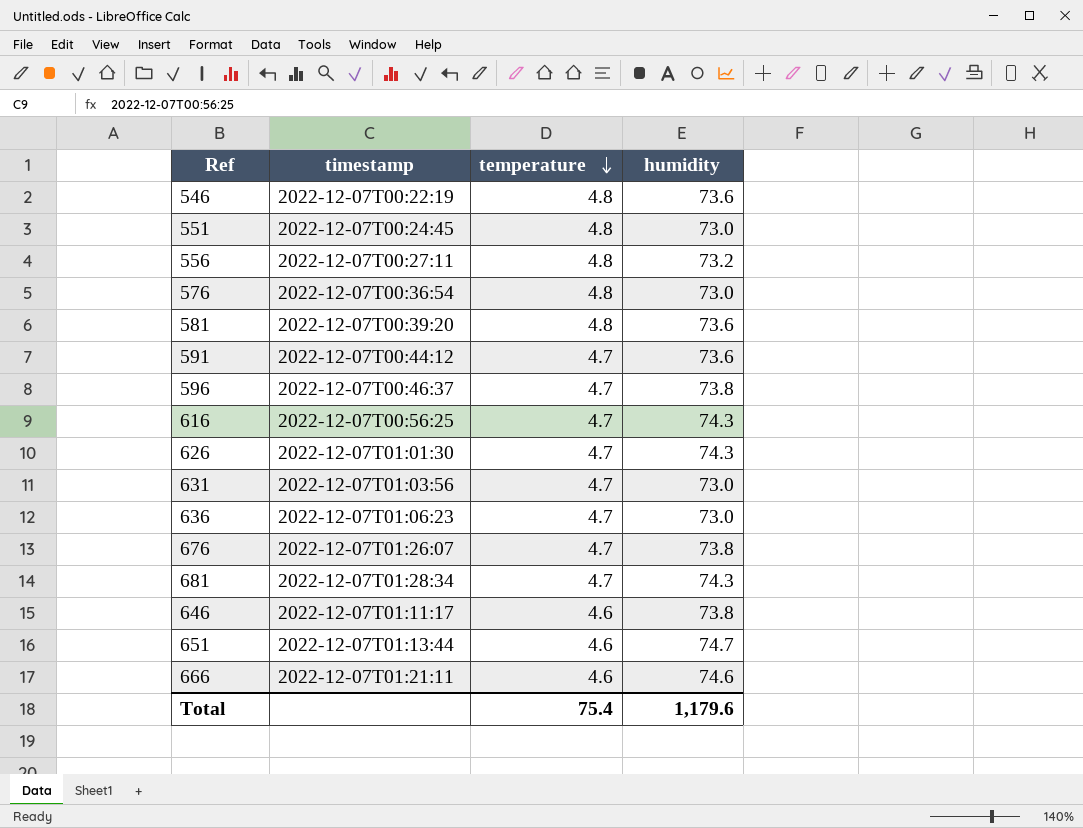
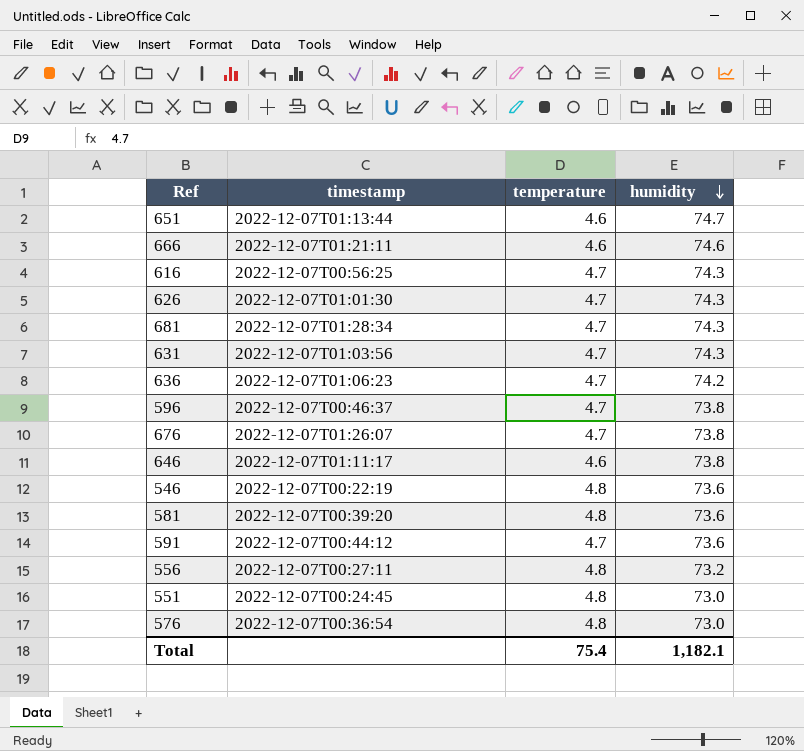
row order: temperature descending -> humidity descending
631 | humidity: 73.0 -> 74.3
636 | humidity: 73.0 -> 74.2
Total | humidity: 1,179.6 -> 1,182.1

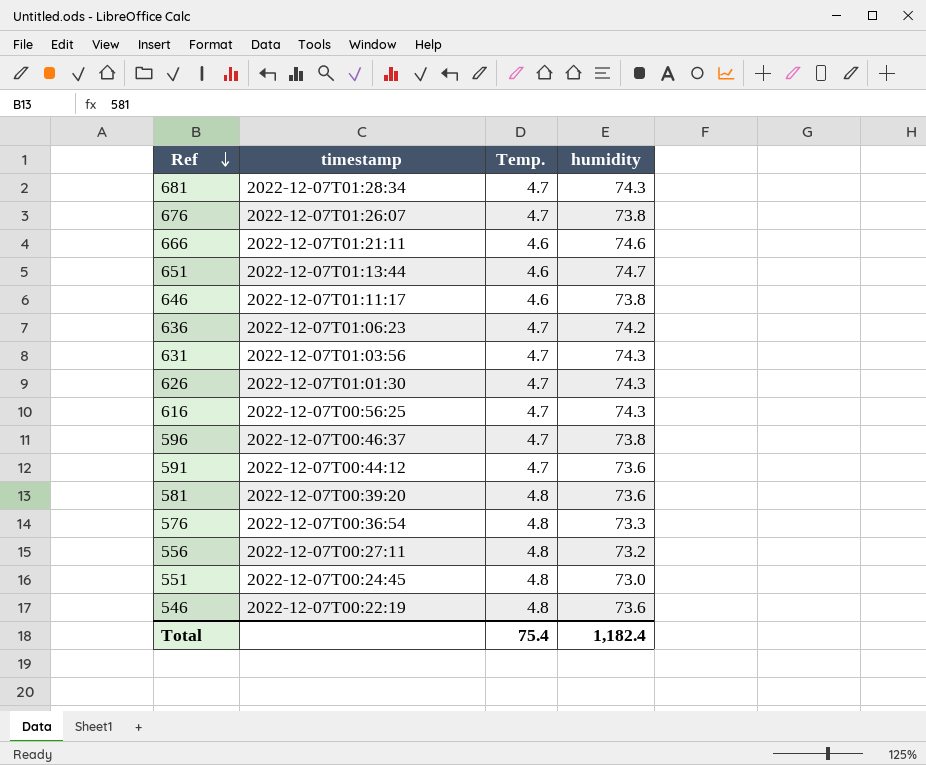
row order: humidity descending -> Ref descending
column name: temperature -> Temp.
576 | humidity: 73.0 -> 73.3
Total | humidity: 1,182.1 -> 1,182.4

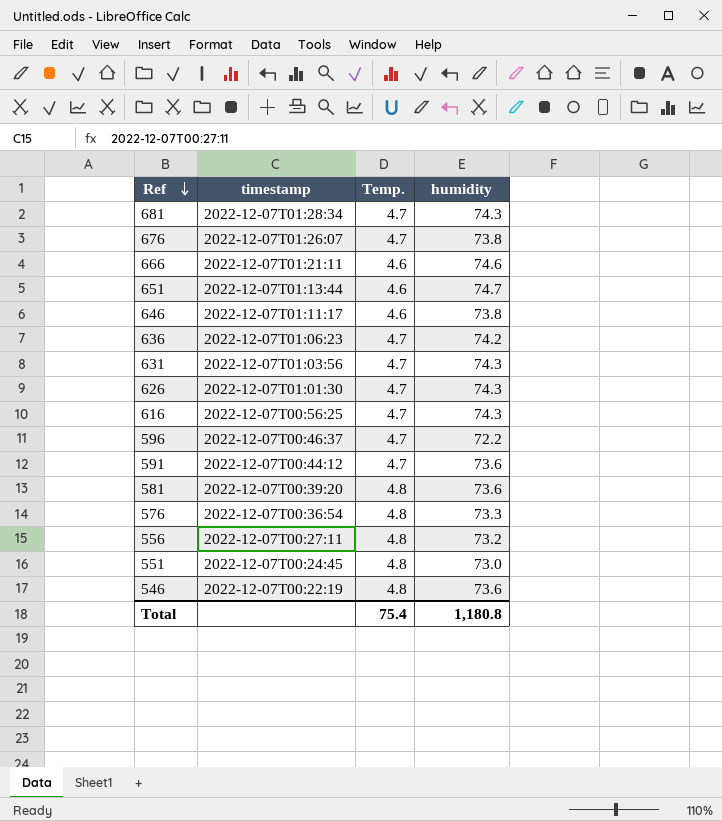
596 | humidity: 73.8 -> 72.2
Total | humidity: 1,182.4 -> 1,180.8

